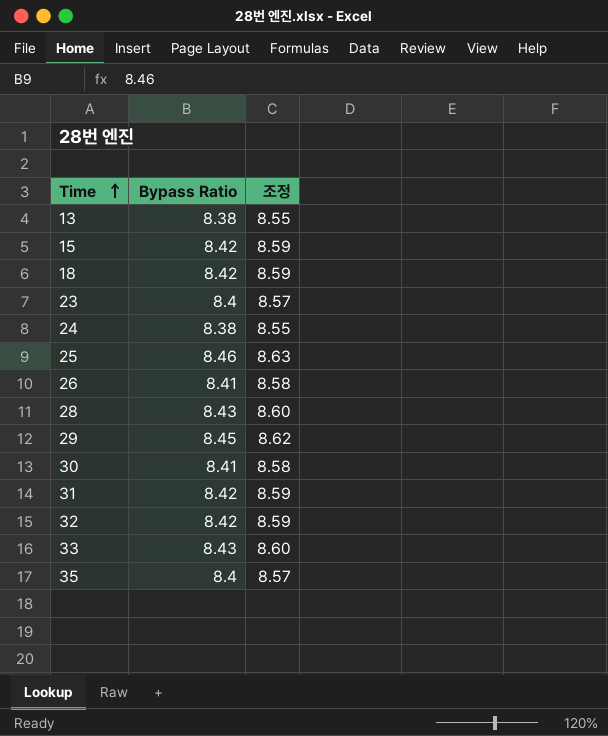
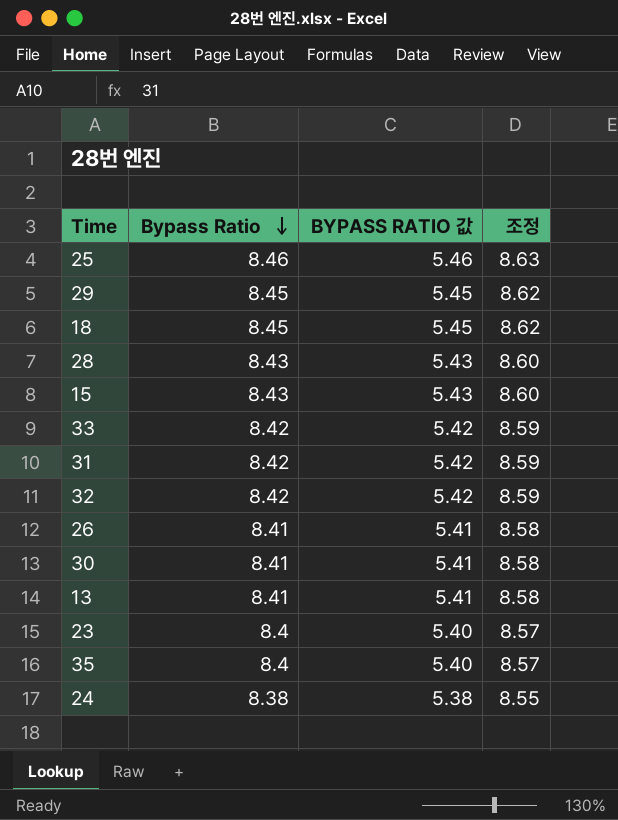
row order: Time ascending -> Bypass Ratio descending
column BYPASS RATIO 값 | formula: none -> [Bypass Ratio] - 3
18 | Bypass Ratio: 8.42 -> 8.45
18 | 조정: 8.59 -> 8.62
15 | Bypass Ratio: 8.42 -> 8.43
15 | 조정: 8.59 -> 8.60
33 | Bypass Ratio: 8.43 -> 8.42
33 | 조정: 8.60 -> 8.59
13 | Bypass Ratio: 8.38 -> 8.41
13 | 조정: 8.55 -> 8.58

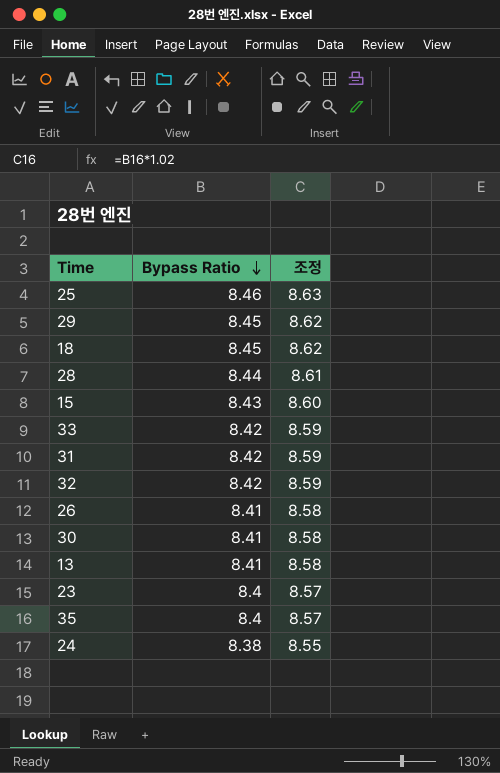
column BYPASS RATIO 값 | formula: [Bypass Ratio] - 3 -> none
28 | Bypass Ratio: 8.43 -> 8.44
28 | 조정: 8.60 -> 8.61

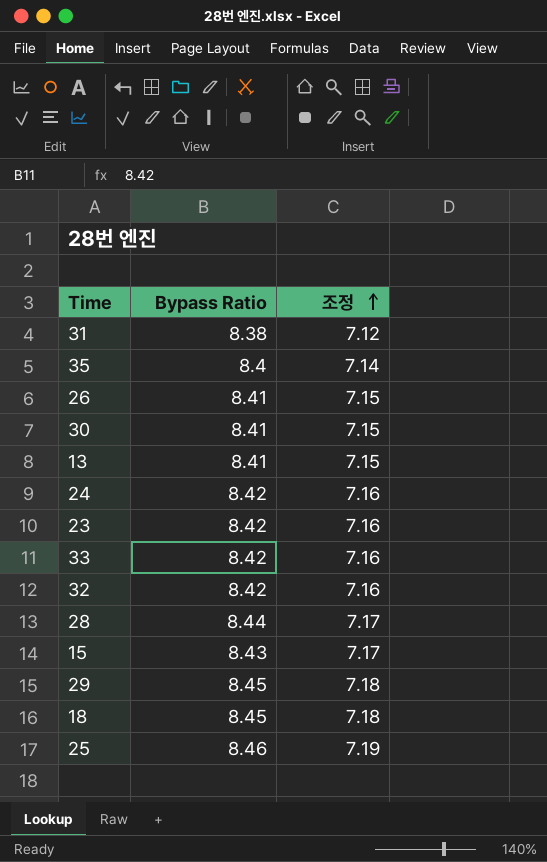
row order: Bypass Ratio descending -> 조정 ascending
column 조정 | formula: [Bypass Ratio] * 1.02 -> [Bypass Ratio] * 0.85
31 | Bypass Ratio: 8.42 -> 8.38
24 | Bypass Ratio: 8.38 -> 8.42
23 | Bypass Ratio: 8.4 -> 8.42

